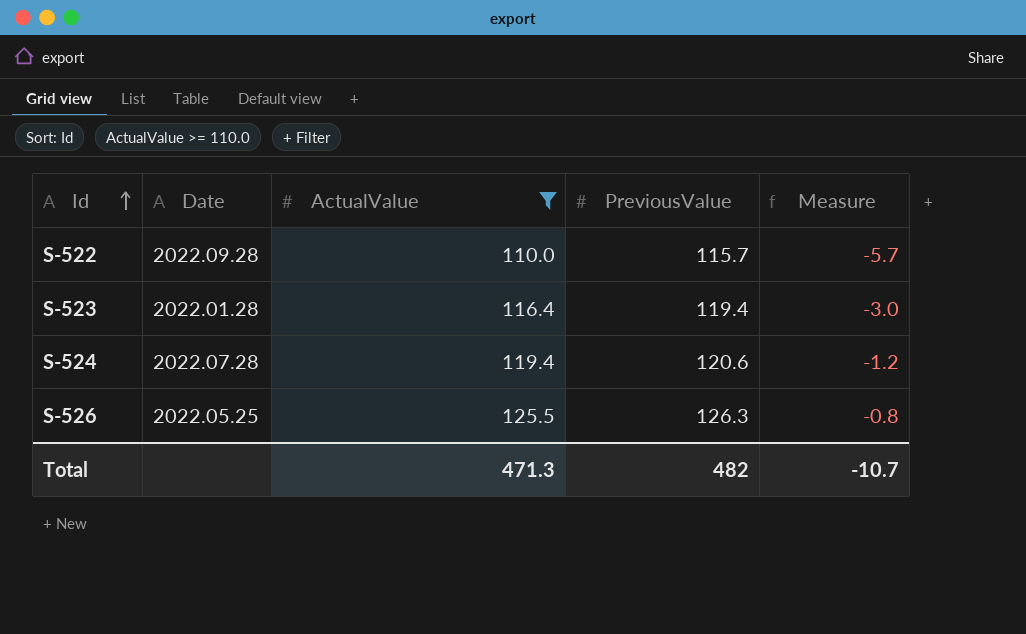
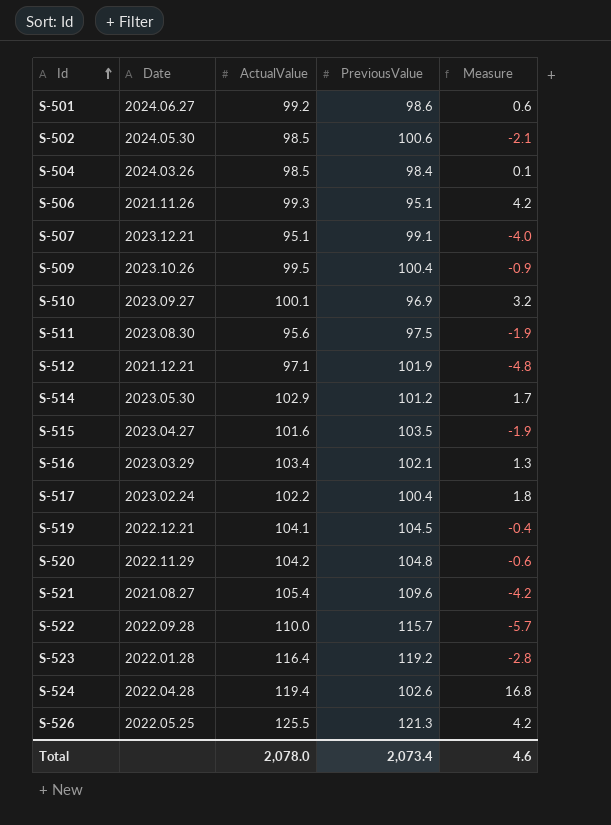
filter: ActualValue >= 110.0 -> none
S-523 | PreviousValue: 119.4 -> 119.2
S-523 | Measure: -3.0 -> -2.8
S-524 | Date: 2022.07.28 -> 2022.04.28
S-524 | PreviousValue: 120.6 -> 102.6
S-524 | Measure: -1.2 -> 16.8
S-526 | PreviousValue: 126.3 -> 121.3
S-526 | Measure: -0.8 -> 4.2
Total | ActualValue: 471.3 -> 2,078.0
Total | PreviousValue: 482 -> 2,073.4
Total | Measure: -10.7 -> 4.6

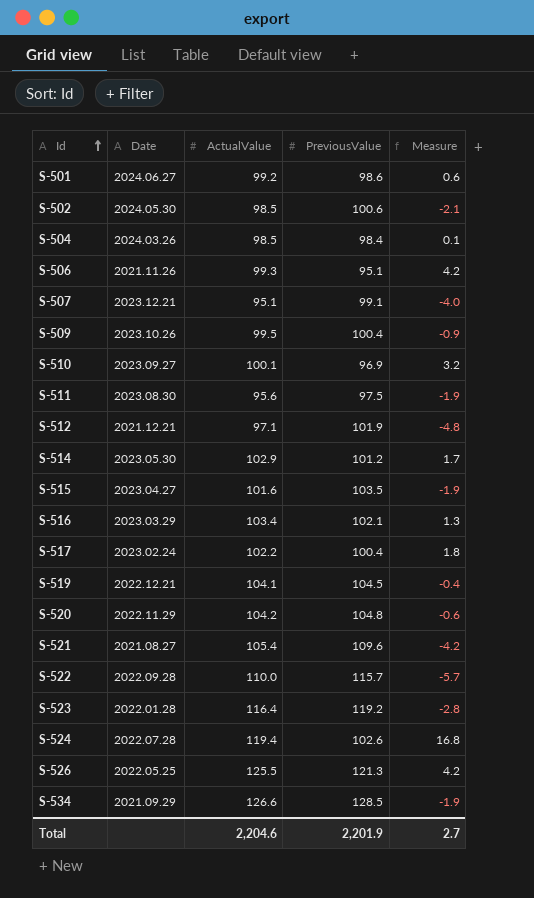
S-524 | Date: 2022.04.28 -> 2022.07.28
row S-534: none -> 2021.09.29 | 126.6 | 128.5 | -1.9
Total | ActualValue: 2,078.0 -> 2,204.6
Total | PreviousValue: 2,073.4 -> 2,201.9
Total | Measure: 4.6 -> 2.7

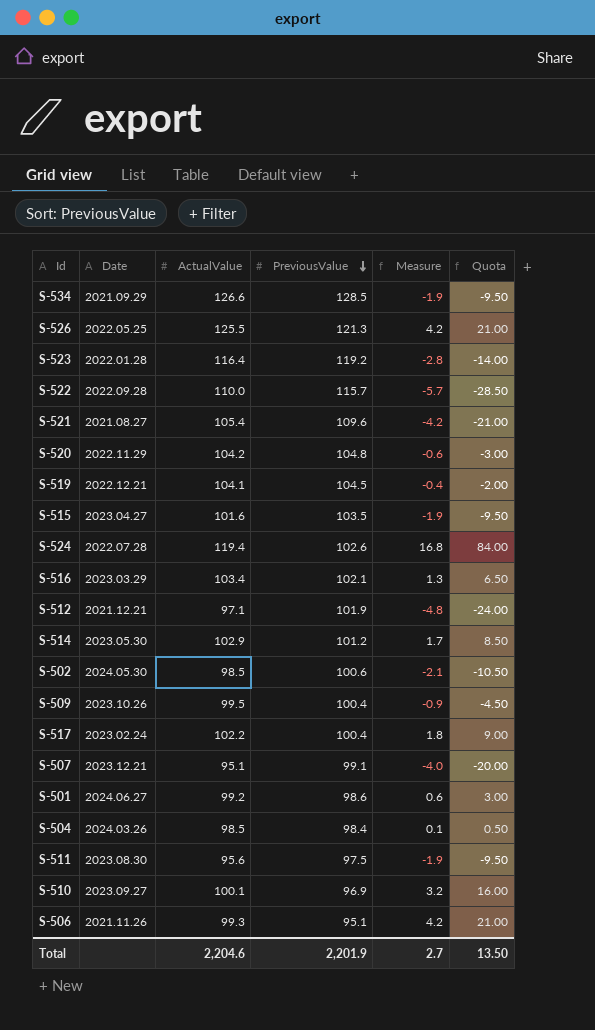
row order: Id ascending -> PreviousValue descending
column Quota | formula: none -> [Measure] * 5

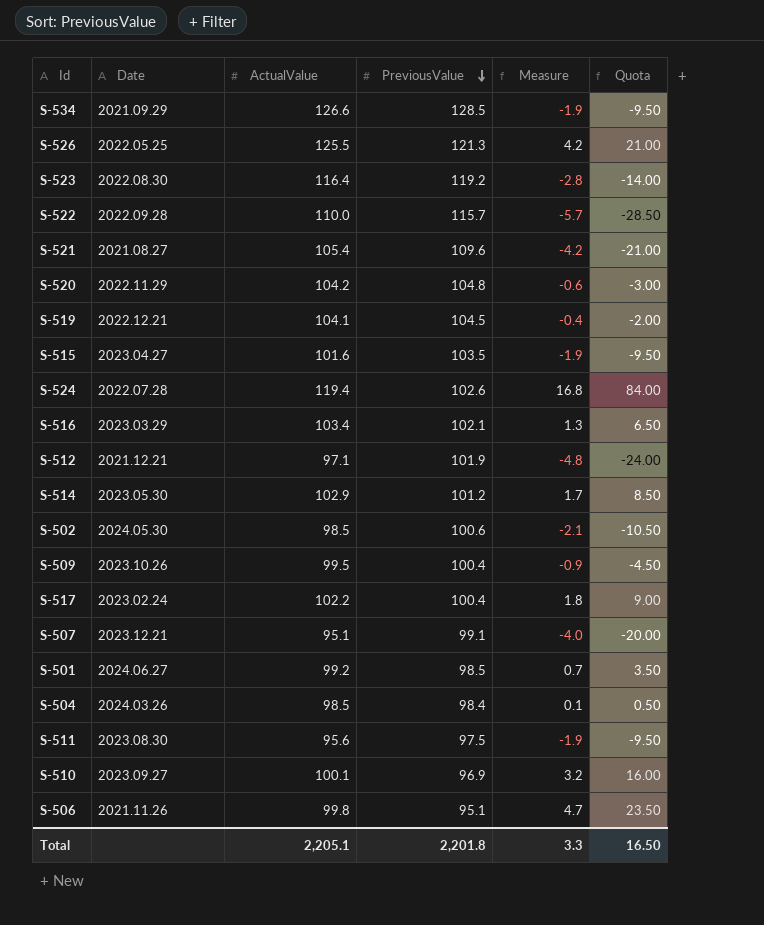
S-523 | Date: 2022.01.28 -> 2022.08.30
S-501 | PreviousValue: 98.6 -> 98.5
S-501 | Measure: 0.6 -> 0.7
S-501 | Quota: 3.00 -> 3.50
S-506 | ActualValue: 99.3 -> 99.8
S-506 | Measure: 4.2 -> 4.7
S-506 | Quota: 21.00 -> 23.50
Total | ActualValue: 2,204.6 -> 2,205.1
Total | PreviousValue: 2,201.9 -> 2,201.8
Total | Measure: 2.7 -> 3.3
Total | Quota: 13.50 -> 16.50

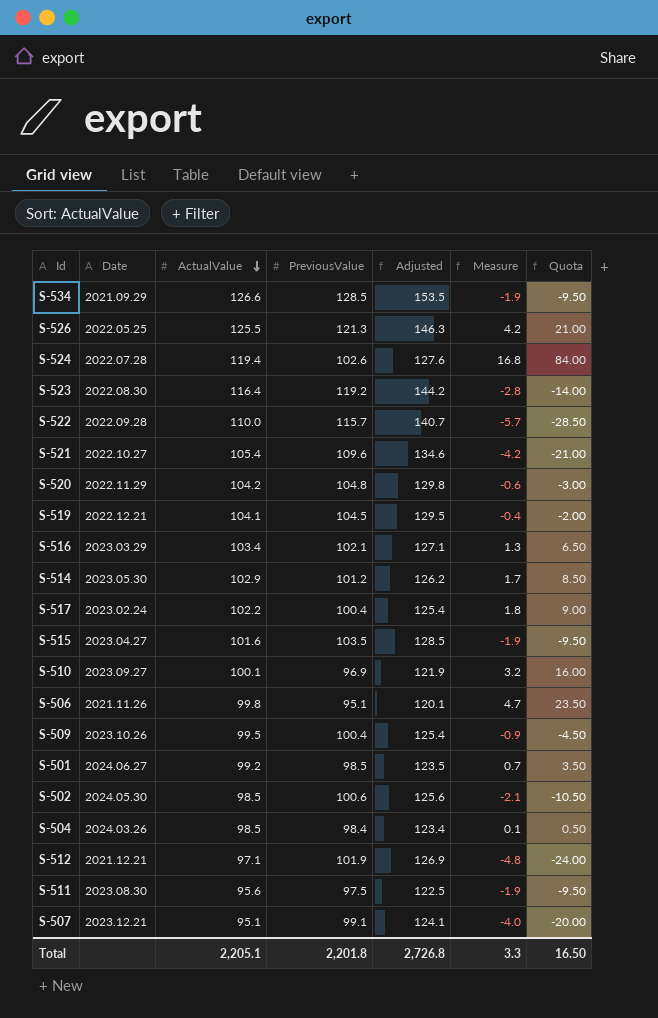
row order: PreviousValue descending -> ActualValue descending
column Adjusted | formula: none -> [PreviousValue] + 25
S-521 | Date: 2021.08.27 -> 2022.10.27

